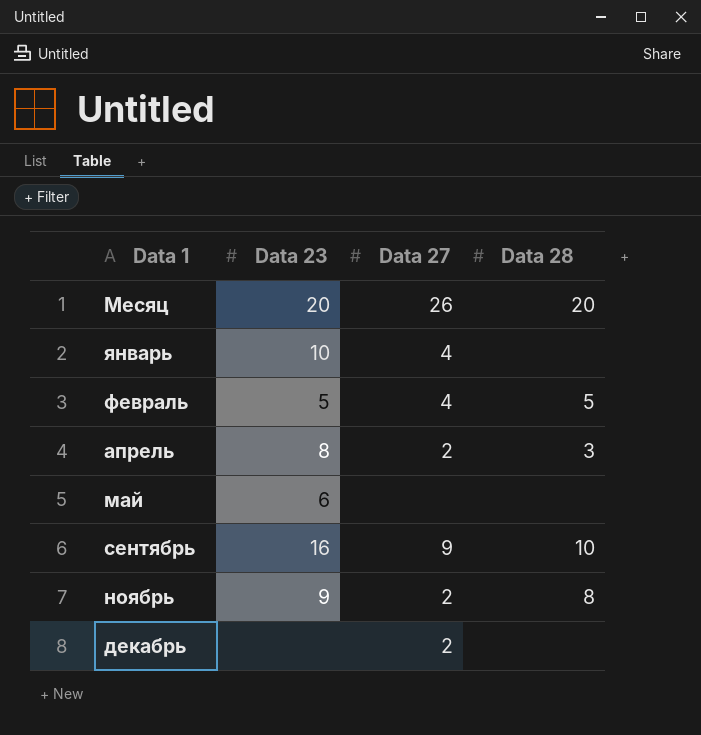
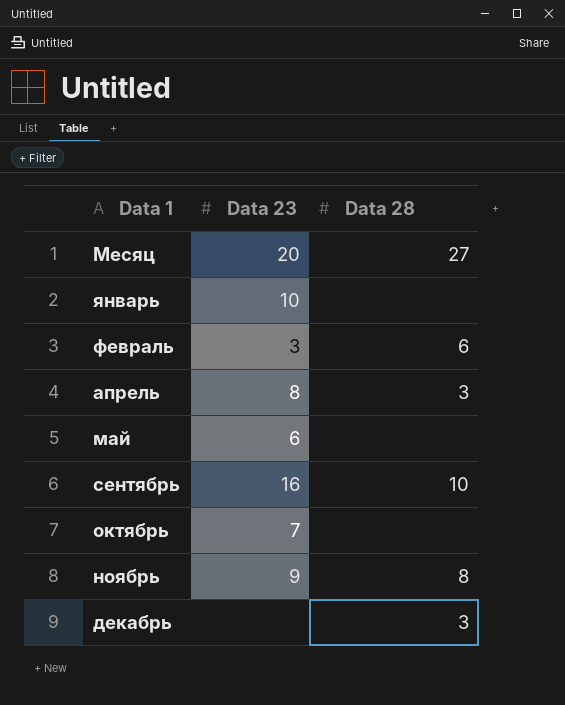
column Data 27 | position: 3 -> none
Месяц | Data 28: 20 -> 27
февраль | Data 23: 5 -> 3
февраль | Data 28: 5 -> 6
row октябрь: none -> 7 | none
декабрь | Data 28: none -> 3

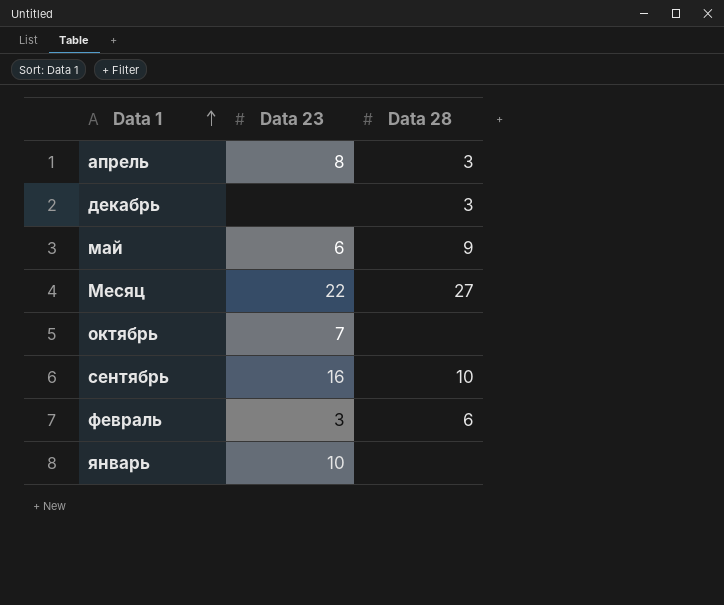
row order: none -> Data 1 ascending
row ноябрь: 9 | 8 -> none
май | Data 28: none -> 9
Месяц | Data 23: 20 -> 22

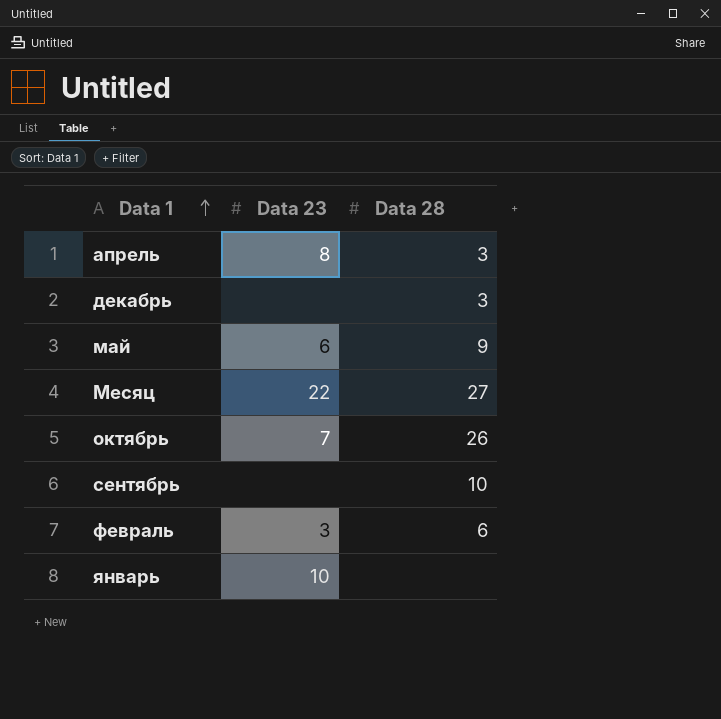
октябрь | Data 28: none -> 26
сентябрь | Data 23: 16 -> none

